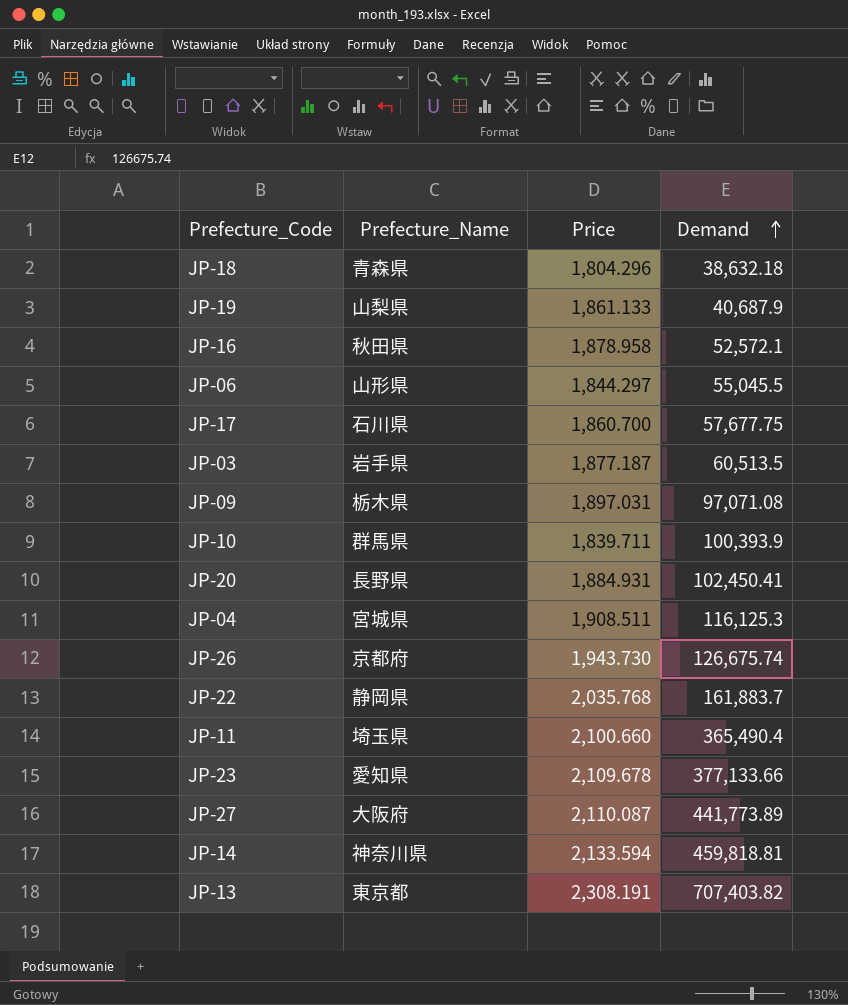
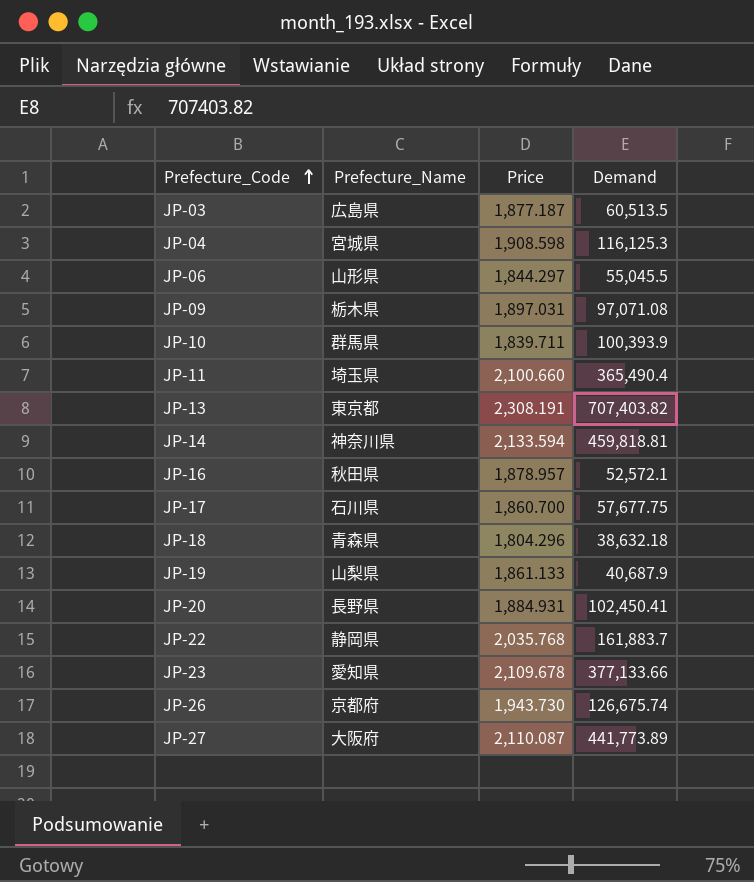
row order: Demand ascending -> Prefecture_Code ascending
JP-03 | Prefecture_Name: 岩手県 -> 広島県
JP-04 | Price: 1,908.511 -> 1,908.598
JP-16 | Price: 1,878.958 -> 1,878.957

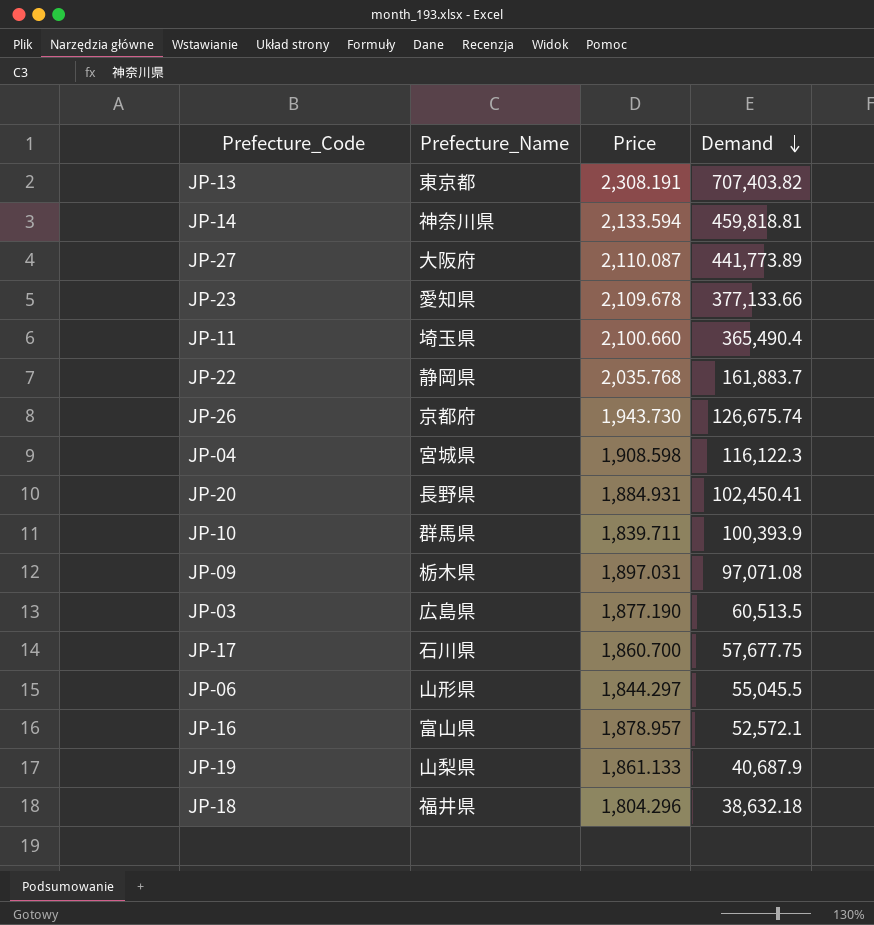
row order: Prefecture_Code ascending -> Demand descending
JP-04 | Demand: 116,125.3 -> 116,122.3
JP-03 | Price: 1,877.187 -> 1,877.190
JP-16 | Prefecture_Name: 秋田県 -> 富山県
JP-18 | Prefecture_Name: 青森県 -> 福井県

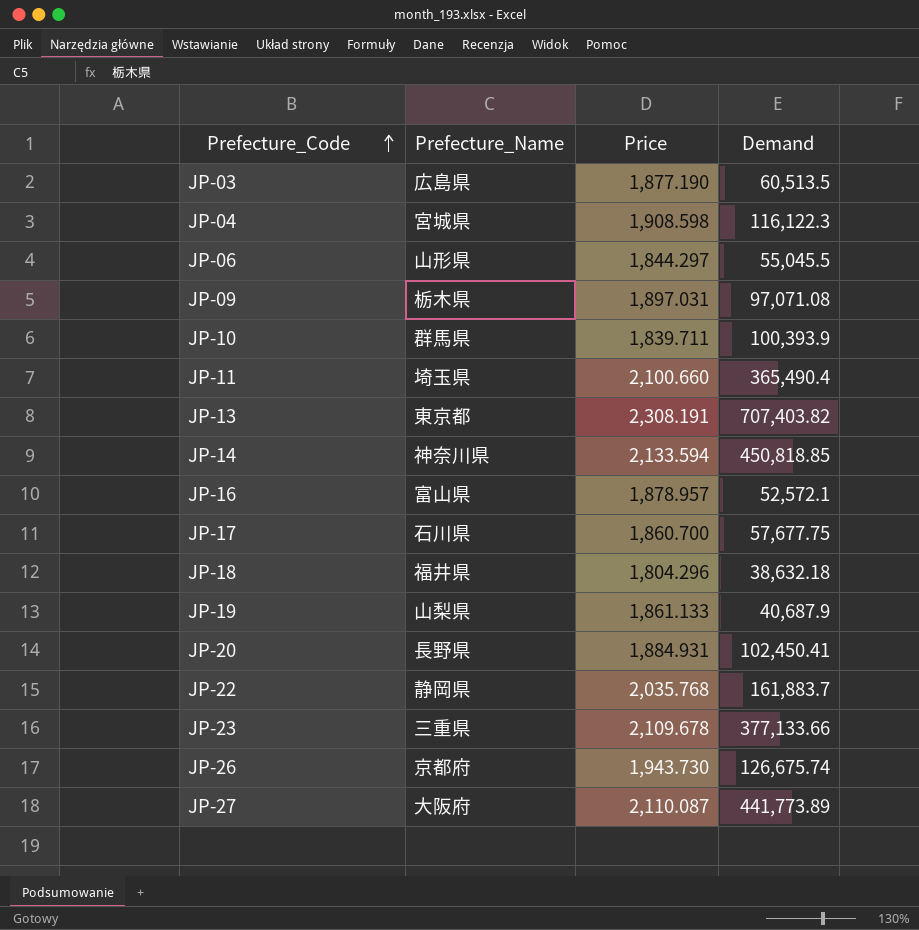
row order: Demand descending -> Prefecture_Code ascending
JP-14 | Demand: 459,818.81 -> 450,818.85
JP-23 | Prefecture_Name: 愛知県 -> 三重県

